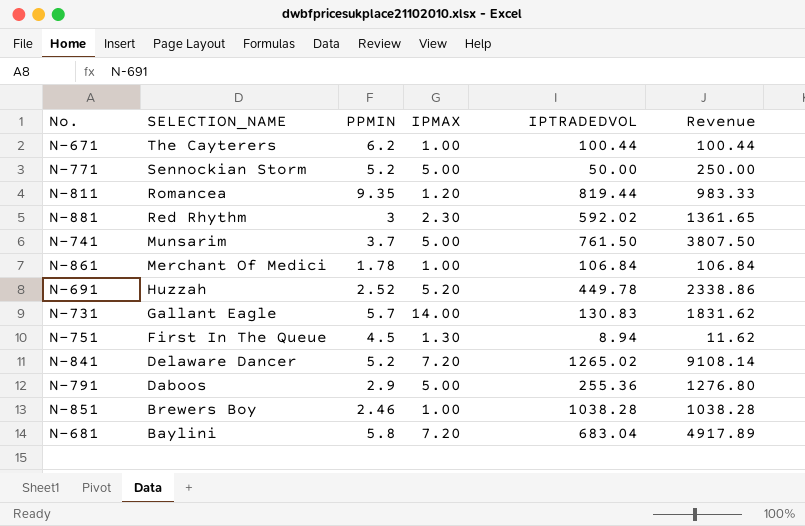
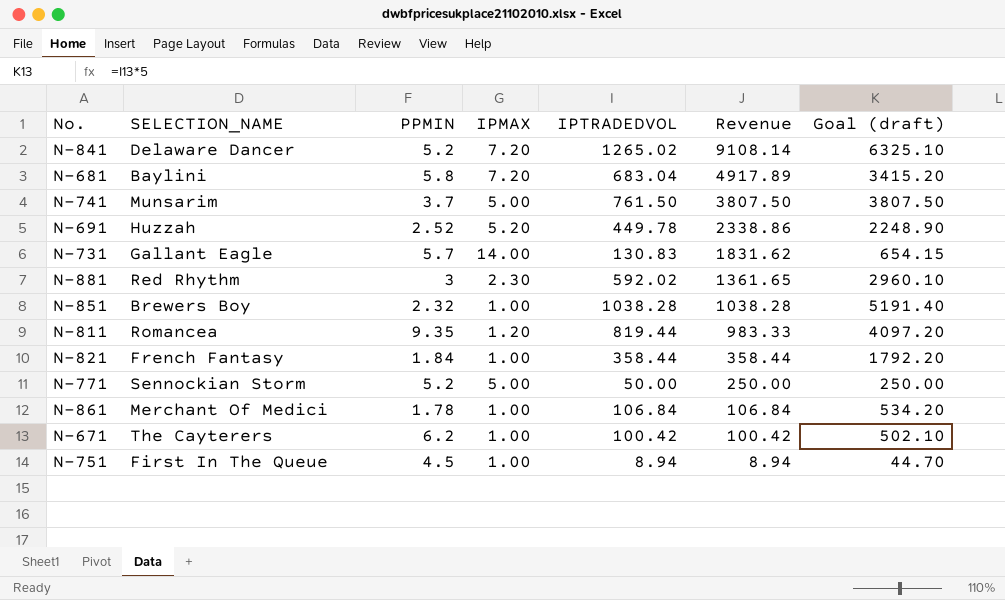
row order: SELECTION_NAME descending -> Revenue descending
column Goal (draft) | formula: none -> [IPTRADEDVOL] * 5
row N-791: Daboos | 2.9 | 5.00 | 255.36 | 1276.80 -> none
N-851 | PPMIN: 2.46 -> 2.32
row N-821: none -> French Fantasy | 1.84 | 1.00 | 358.44 | 358.44 | 1792.20
N-671 | IPTRADEDVOL: 100.44 -> 100.42
N-671 | Revenue: 100.44 -> 100.42
N-751 | IPMAX: 1.30 -> 1.00
N-751 | Revenue: 11.62 -> 8.94

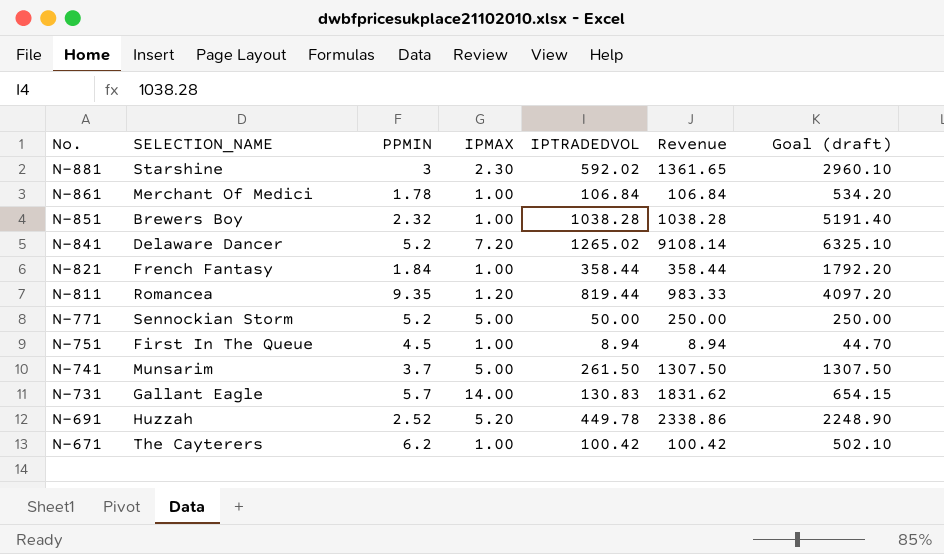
row order: Revenue descending -> No. descending
row N-681: Baylini | 5.8 | 7.20 | 683.04 | 4917.89 | 3415.20 -> none
N-881 | SELECTION_NAME: Red Rhythm -> Starshine
N-741 | IPTRADEDVOL: 761.50 -> 261.50
N-741 | Revenue: 3807.50 -> 1307.50
N-741 | Goal (draft): 3807.50 -> 1307.50

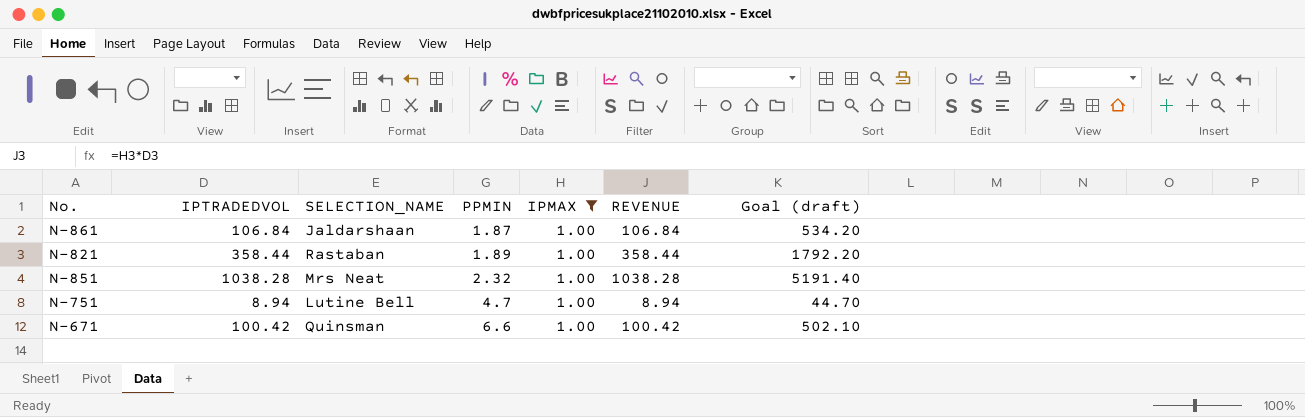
filter: none -> IPMAX = 1.00
row order: No. descending -> PPMIN ascending
column IPTRADEDVOL | position: 5 -> 2
column name: Revenue -> REVENUE
N-861 | SELECTION_NAME: Merchant Of Medici -> Jaldarshaan
N-861 | PPMIN: 1.78 -> 1.87
N-821 | SELECTION_NAME: French Fantasy -> Rastaban
N-821 | PPMIN: 1.84 -> 1.89
N-851 | SELECTION_NAME: Brewers Boy -> Mrs Neat
N-751 | SELECTION_NAME: First In The Queue -> Lutine Bell
N-751 | PPMIN: 4.5 -> 4.7
N-671 | SELECTION_NAME: The Cayterers -> Quinsman
N-671 | PPMIN: 6.2 -> 6.6

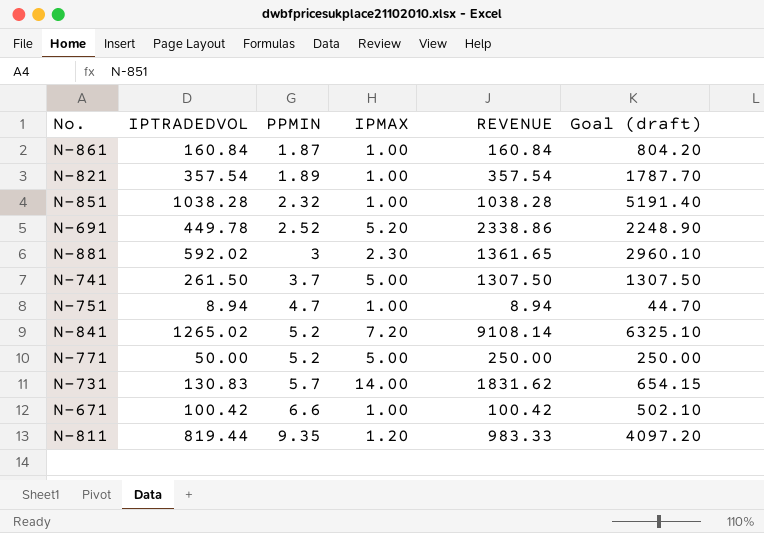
filter: IPMAX = 1.00 -> none
column SELECTION_NAME | position: 3 -> none
N-861 | IPTRADEDVOL: 106.84 -> 160.84
N-861 | REVENUE: 106.84 -> 160.84
N-861 | Goal (draft): 534.20 -> 804.20
N-821 | IPTRADEDVOL: 358.44 -> 357.54
N-821 | REVENUE: 358.44 -> 357.54
N-821 | Goal (draft): 1792.20 -> 1787.70

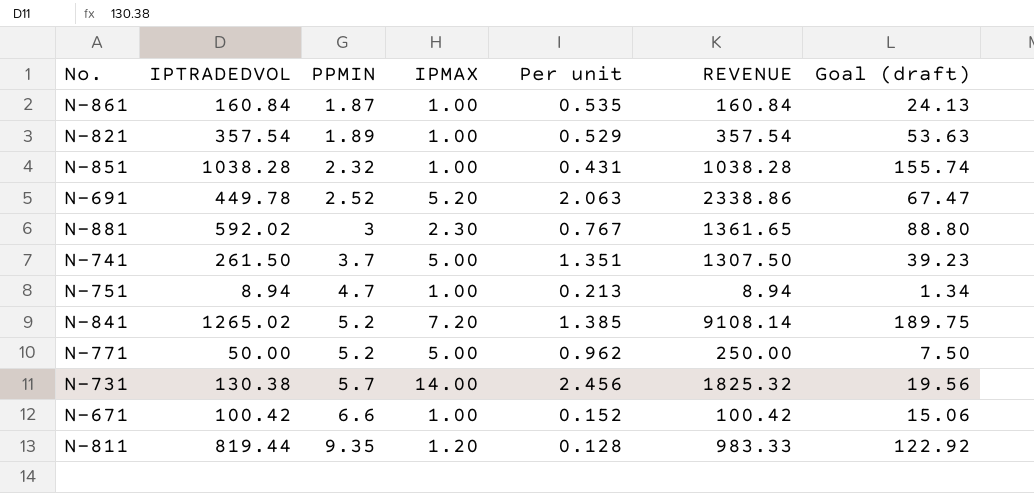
column Per unit | formula: none -> [IPMAX] / [PPMIN]
column Goal (draft) | formula: [IPTRADEDVOL] * 5 -> [IPTRADEDVOL] * 0.15
N-731 | IPTRADEDVOL: 130.83 -> 130.38
N-731 | REVENUE: 1831.62 -> 1825.32

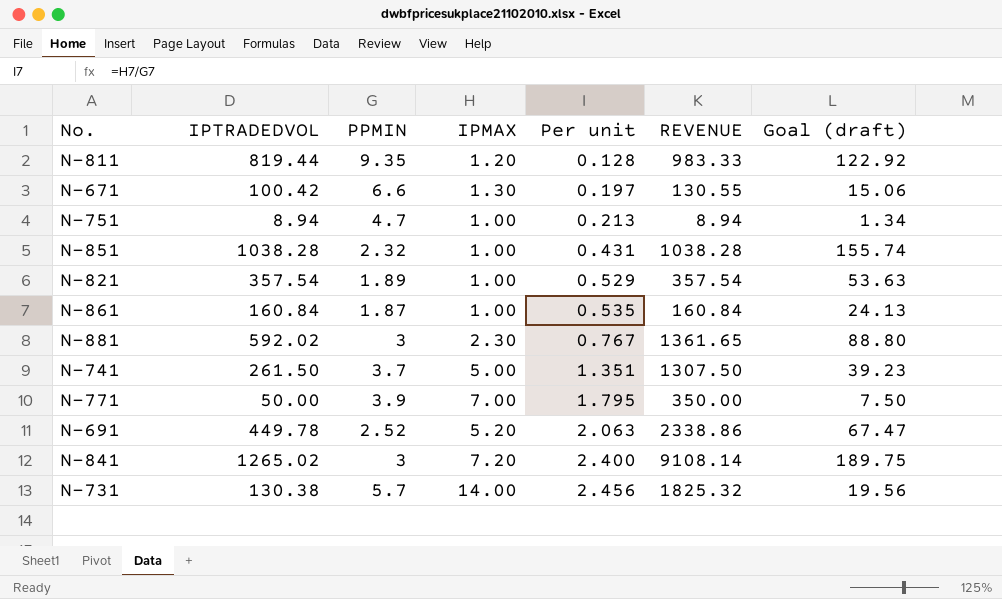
row order: PPMIN ascending -> Per unit ascending
N-671 | IPMAX: 1.00 -> 1.30
N-671 | Per unit: 0.152 -> 0.197
N-671 | REVENUE: 100.42 -> 130.55
N-771 | PPMIN: 5.2 -> 3.9
N-771 | IPMAX: 5.00 -> 7.00
N-771 | Per unit: 0.962 -> 1.795
N-771 | REVENUE: 250.00 -> 350.00
N-841 | PPMIN: 5.2 -> 3
N-841 | Per unit: 1.385 -> 2.400

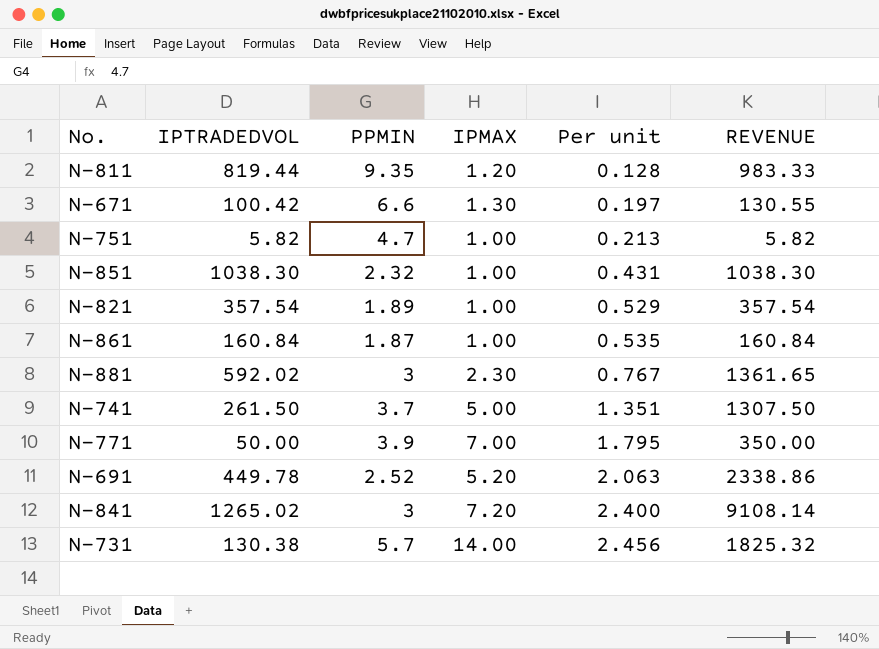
column Goal (draft) | formula: [IPTRADEDVOL] * 0.15 -> none
N-751 | IPTRADEDVOL: 8.94 -> 5.82
N-751 | REVENUE: 8.94 -> 5.82
N-851 | IPTRADEDVOL: 1038.28 -> 1038.30
N-851 | REVENUE: 1038.28 -> 1038.30

